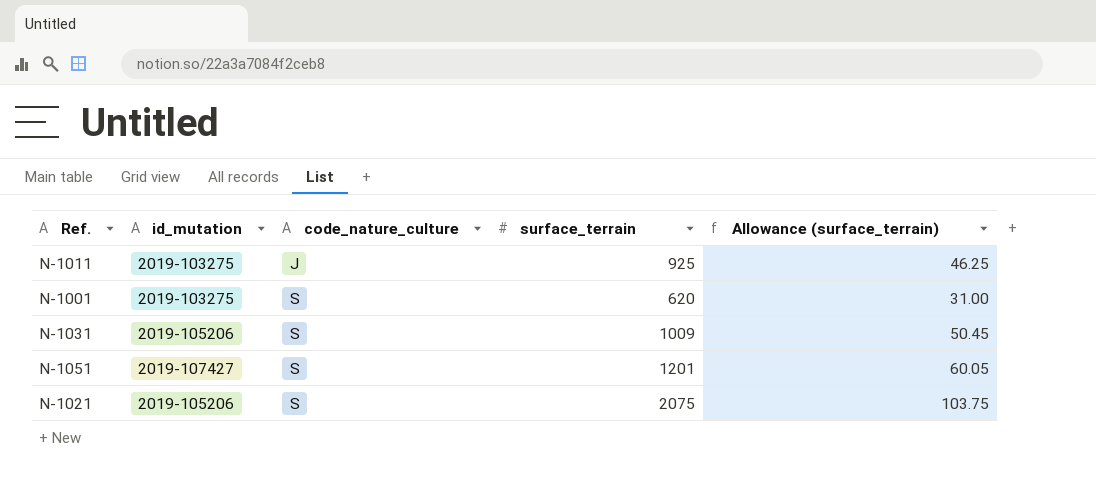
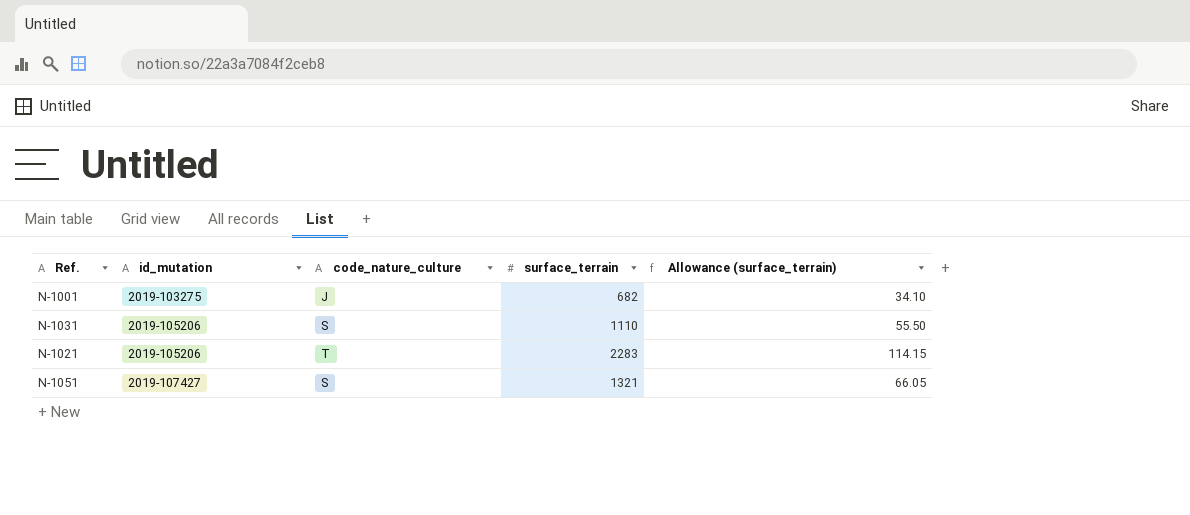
row order: code_nature_culture ascending -> id_mutation ascending
row N-1011: 2019-103275 | J | 925 | 46.25 -> none
N-1001 | code_nature_culture: S -> J
N-1001 | surface_terrain: 620 -> 682
N-1001 | Allowance (surface_terrain): 31.00 -> 34.10
N-1031 | surface_terrain: 1009 -> 1110
N-1031 | Allowance (surface_terrain): 50.45 -> 55.50
N-1021 | code_nature_culture: S -> T
N-1021 | surface_terrain: 2075 -> 2283
N-1021 | Allowance (surface_terrain): 103.75 -> 114.15
N-1051 | surface_terrain: 1201 -> 1321
N-1051 | Allowance (surface_terrain): 60.05 -> 66.05

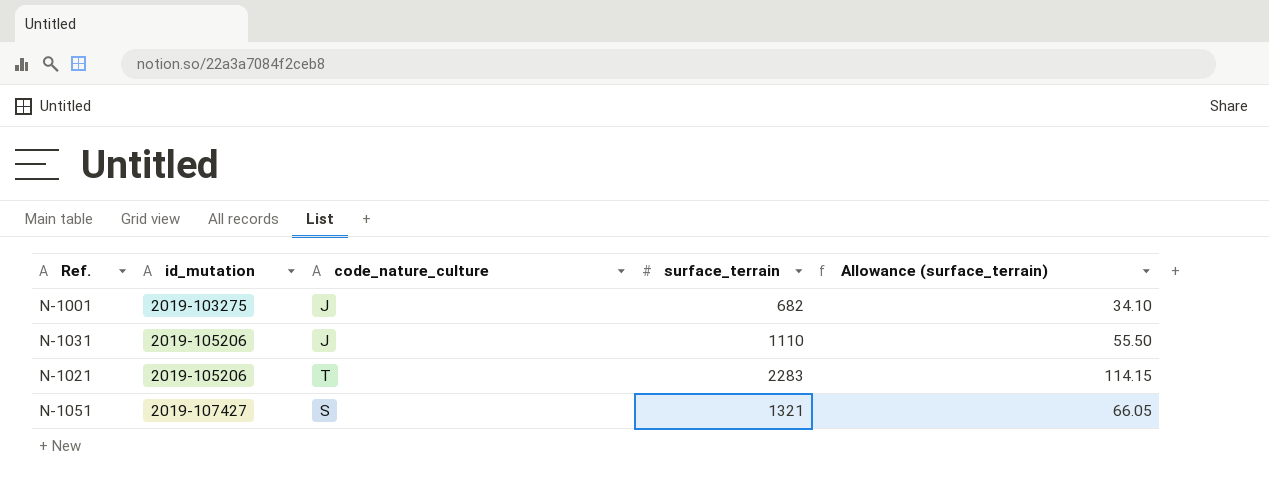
N-1031 | code_nature_culture: S -> J

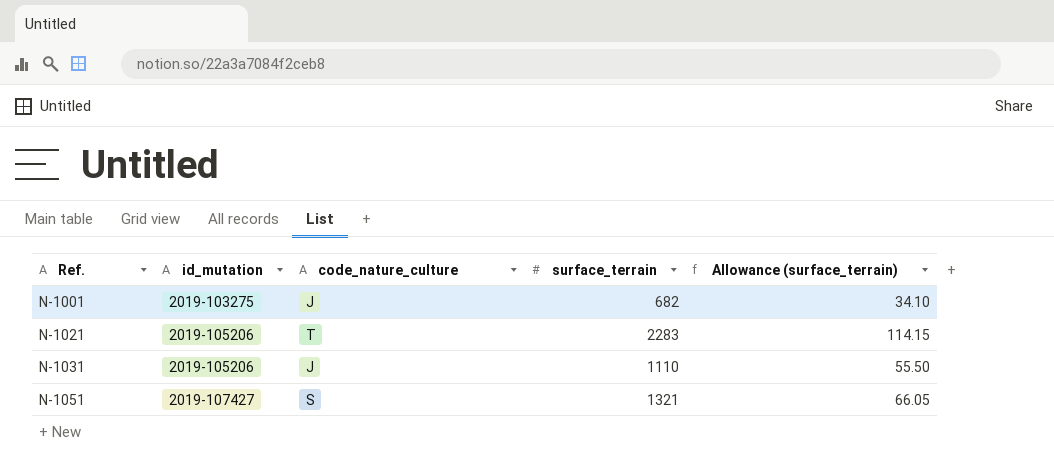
row order: id_mutation ascending -> Ref. ascending

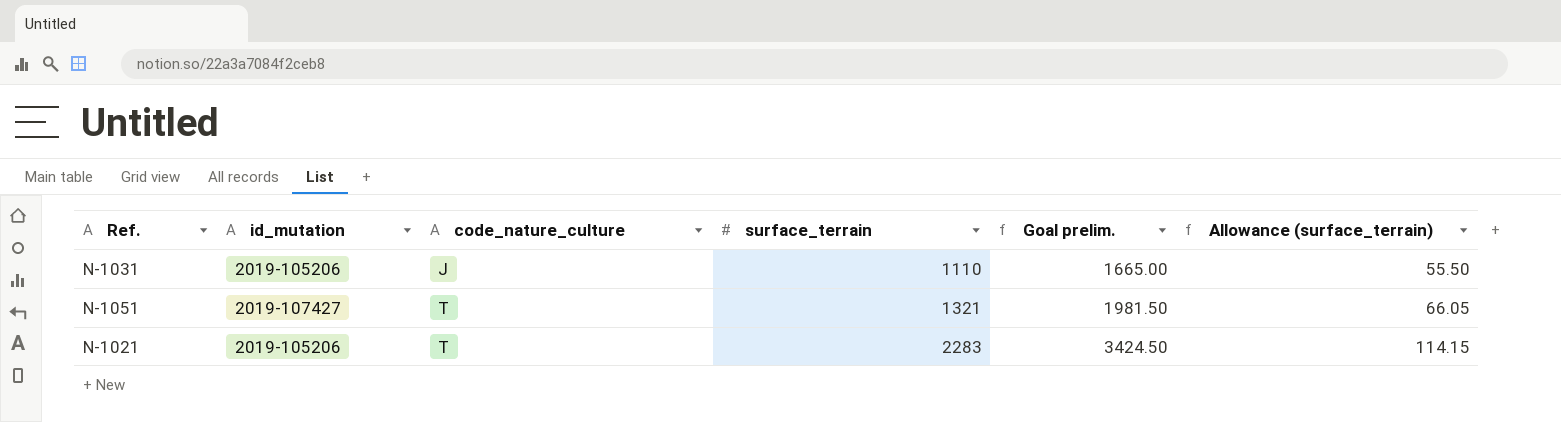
row order: Ref. ascending -> code_nature_culture ascending
column Goal prelim. | formula: none -> [surface_terrain] * 1.5
row N-1001: 2019-103275 | J | 682 | 34.10 -> none
N-1051 | code_nature_culture: S -> T

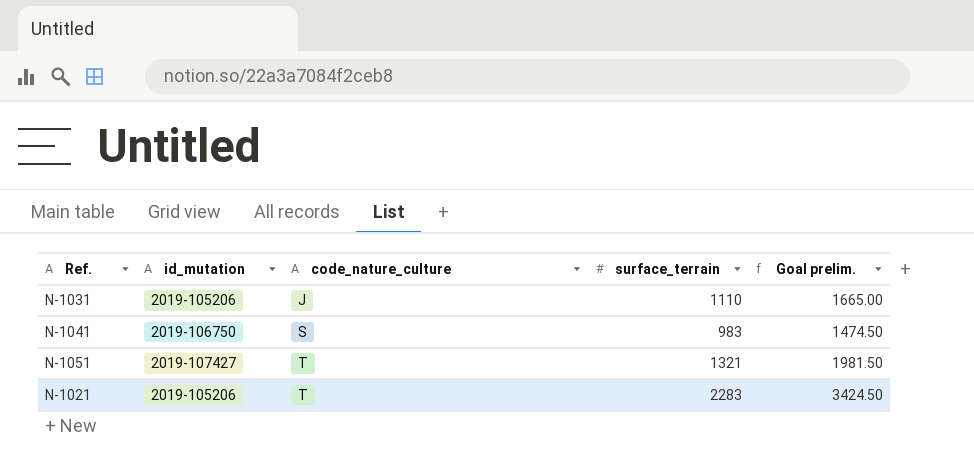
column Allowance (surface_terrain) | formula: [surface_terrain] * 0.05 -> none
row N-1041: none -> 2019-106750 | S | 983 | 1474.50

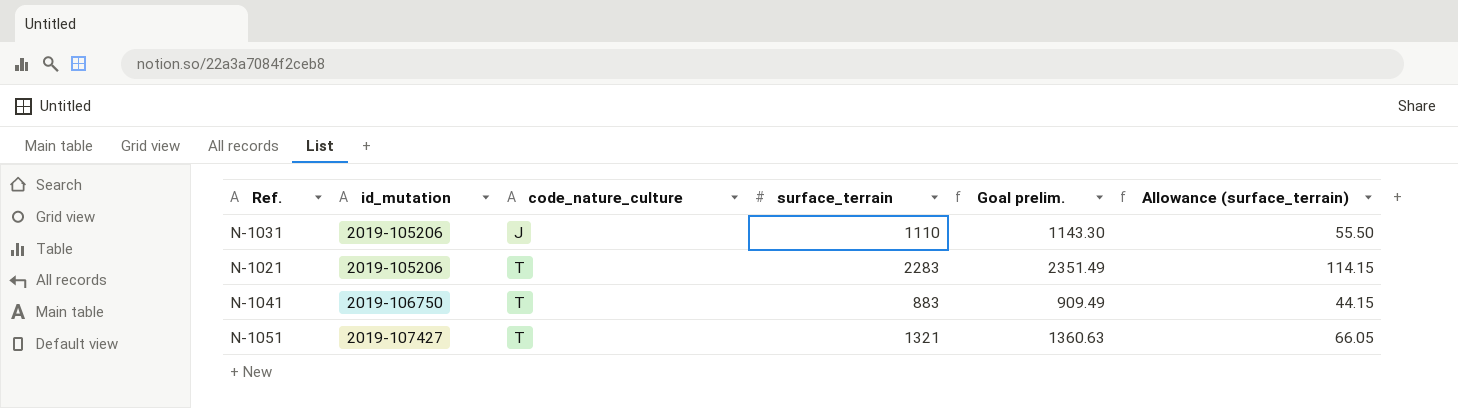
row order: code_nature_culture ascending -> id_mutation ascending
column Goal prelim. | formula: [surface_terrain] * 1.5 -> [surface_terrain] * 1.03
column Allowance (surface_terrain) | formula: none -> [surface_terrain] * 0.05
N-1041 | code_nature_culture: S -> T
N-1041 | surface_terrain: 983 -> 883

